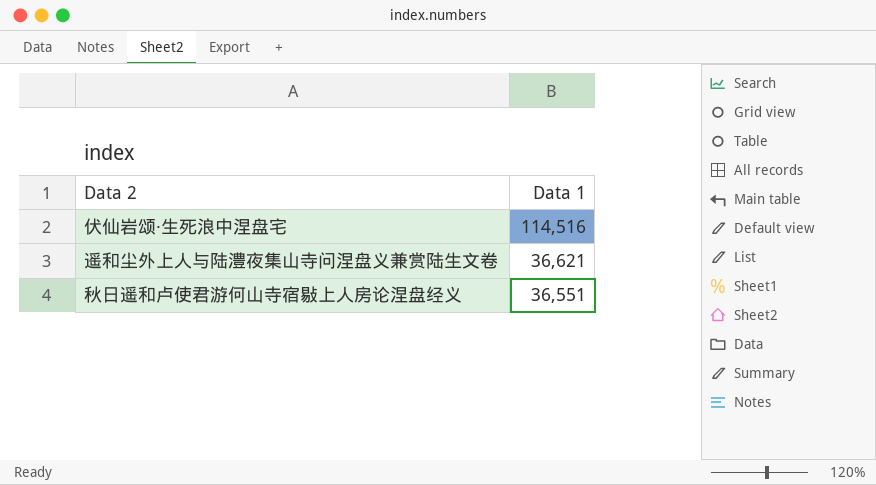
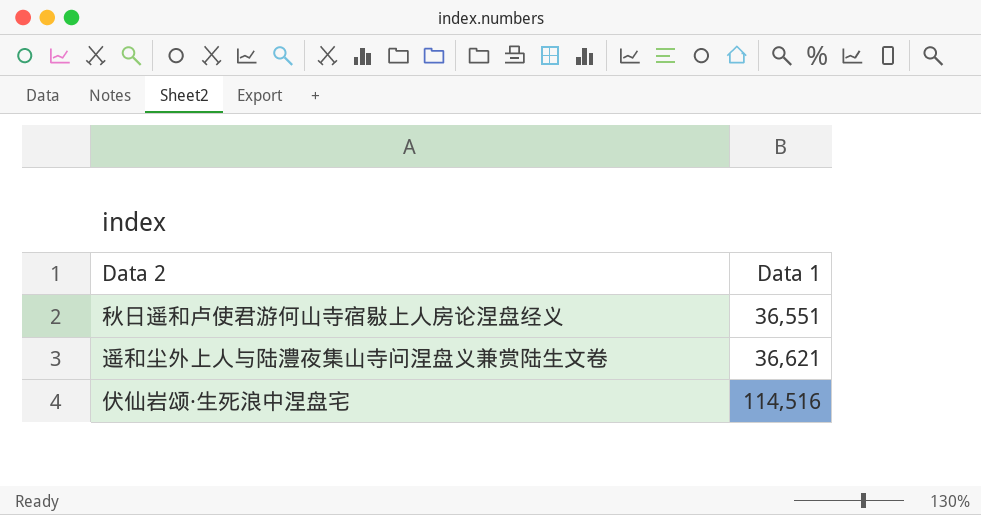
row order: Data 1 descending -> Data 1 ascending

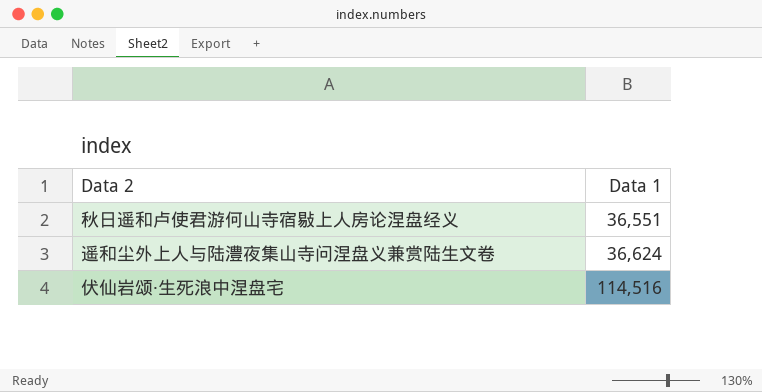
遥和尘外上人与陆澧夜集山寺问涅盘义兼赏陆生文卷 | Data 1: 36,621 -> 36,624

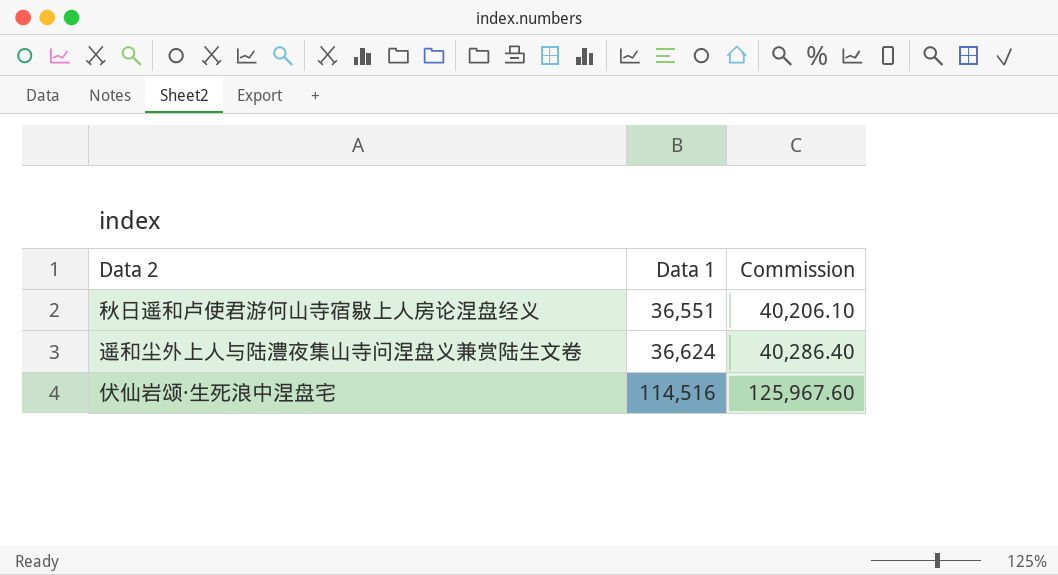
column Commission | formula: none -> [Data 1] * 1.1

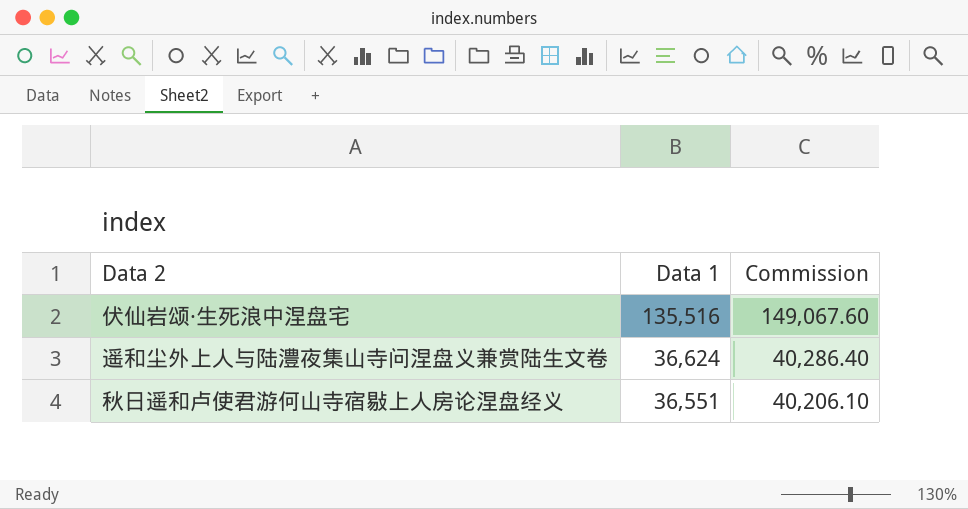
row order: Data 1 ascending -> Data 1 descending
伏仙岩颂·生死浪中涅盘宅 | Data 1: 114,516 -> 135,516
伏仙岩颂·生死浪中涅盘宅 | Commission: 125,967.60 -> 149,067.60

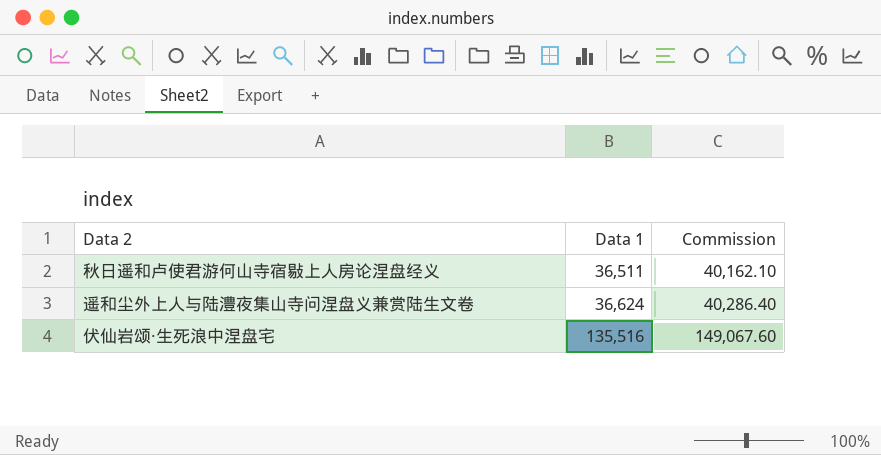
row order: Data 1 descending -> Data 1 ascending
秋日遥和卢使君游何山寺宿敡上人房论涅盘经义 | Data 1: 36,551 -> 36,511
秋日遥和卢使君游何山寺宿敡上人房论涅盘经义 | Commission: 40,206.10 -> 40,162.10

